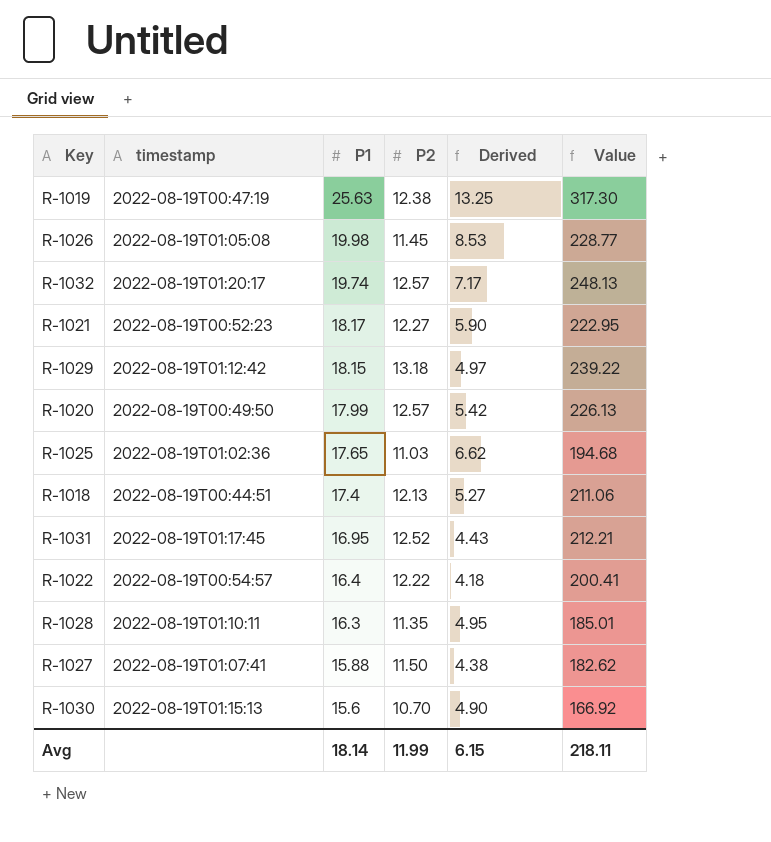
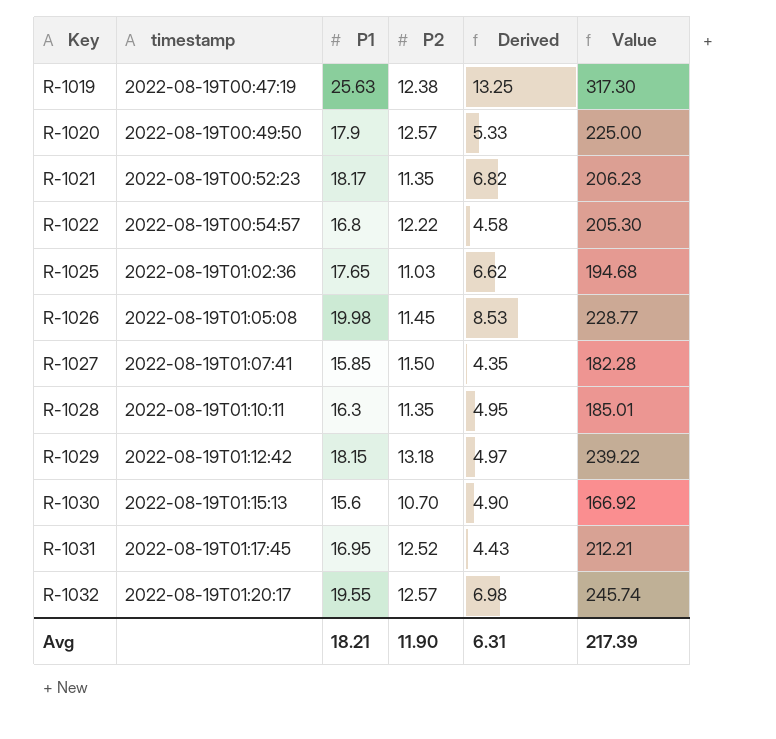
row order: P1 descending -> Key ascending
row R-1018: 2022-08-19T00:44:51 | 17.4 | 12.13 | 5.27 | 211.06 -> none
R-1020 | P1: 17.99 -> 17.9
R-1020 | Derived: 5.42 -> 5.33
R-1020 | Value: 226.13 -> 225.00
R-1021 | P2: 12.27 -> 11.35
R-1021 | Derived: 5.90 -> 6.82
R-1021 | Value: 222.95 -> 206.23
R-1022 | P1: 16.4 -> 16.8
R-1022 | Derived: 4.18 -> 4.58
R-1022 | Value: 200.41 -> 205.30
R-1027 | P1: 15.88 -> 15.85
R-1027 | Derived: 4.38 -> 4.35
R-1027 | Value: 182.62 -> 182.28
R-1032 | P1: 19.74 -> 19.55
R-1032 | Derived: 7.17 -> 6.98
R-1032 | Value: 248.13 -> 245.74
Avg | P1: 18.14 -> 18.21
Avg | P2: 11.99 -> 11.90
Avg | Derived: 6.15 -> 6.31
Avg | Value: 218.11 -> 217.39

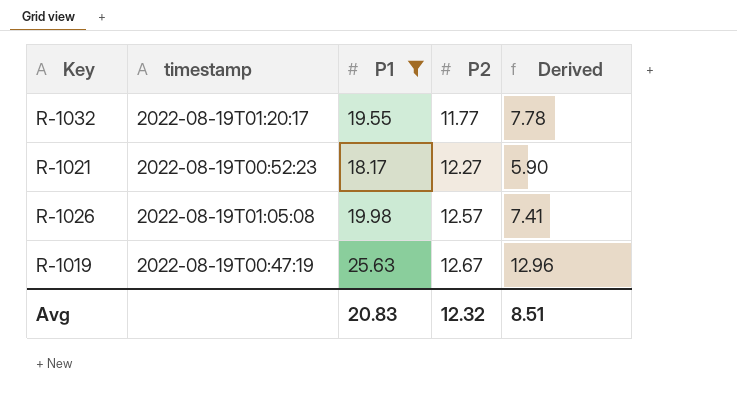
filter: none -> P1 >= 18.17
row order: Key ascending -> P2 ascending
column Value | formula: [P1] * [P2] -> none
R-1032 | P2: 12.57 -> 11.77
R-1032 | Derived: 6.98 -> 7.78
R-1021 | P2: 11.35 -> 12.27
R-1021 | Derived: 6.82 -> 5.90
R-1026 | P2: 11.45 -> 12.57
R-1026 | Derived: 8.53 -> 7.41
R-1019 | P2: 12.38 -> 12.67
R-1019 | Derived: 13.25 -> 12.96
Avg | P1: 18.21 -> 20.83
Avg | P2: 11.90 -> 12.32
Avg | Derived: 6.31 -> 8.51

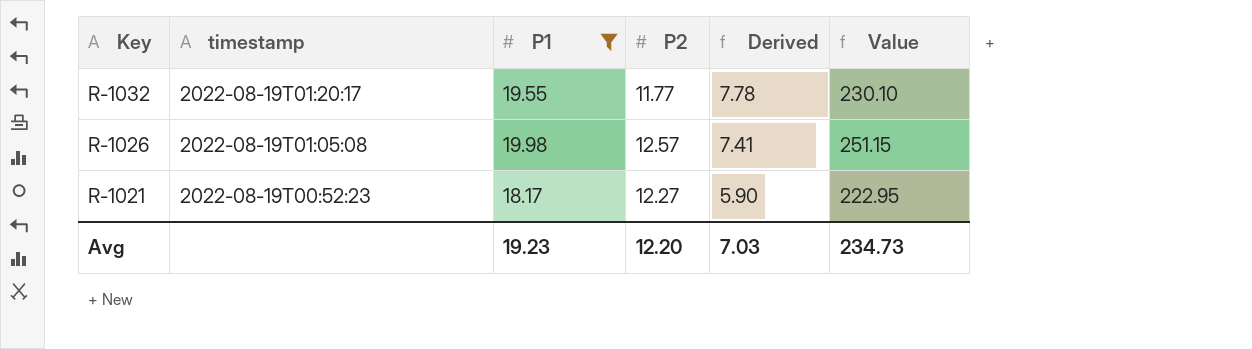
row order: P2 ascending -> Key descending
column Value | formula: none -> [P1] * [P2]
row R-1019: 2022-08-19T00:47:19 | 25.63 | 12.67 | 12.96 -> none
Avg | P1: 20.83 -> 19.23
Avg | P2: 12.32 -> 12.20
Avg | Derived: 8.51 -> 7.03

